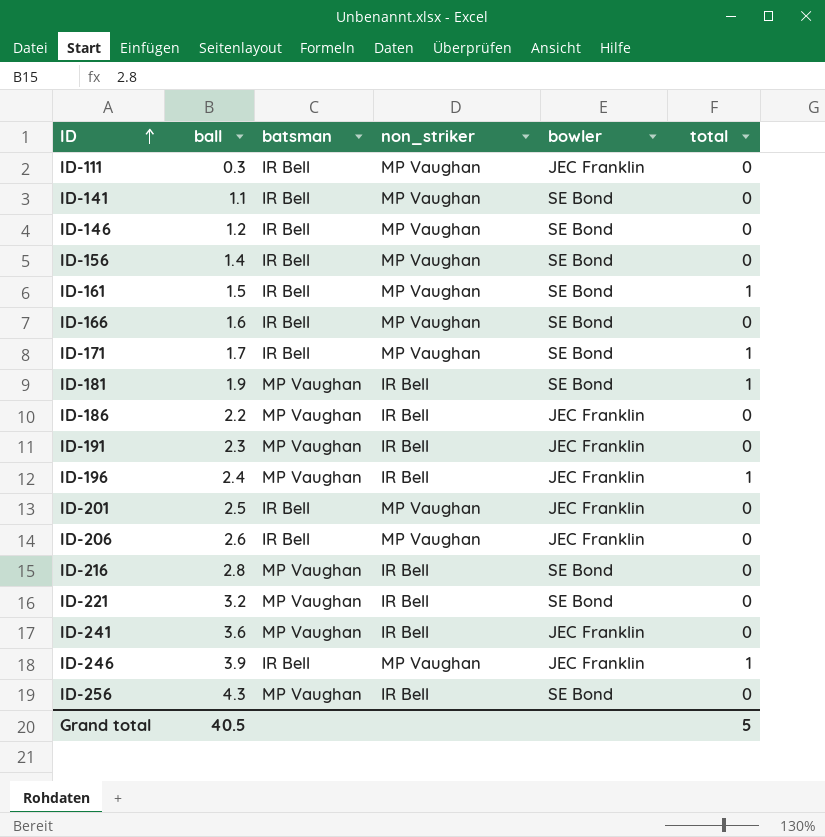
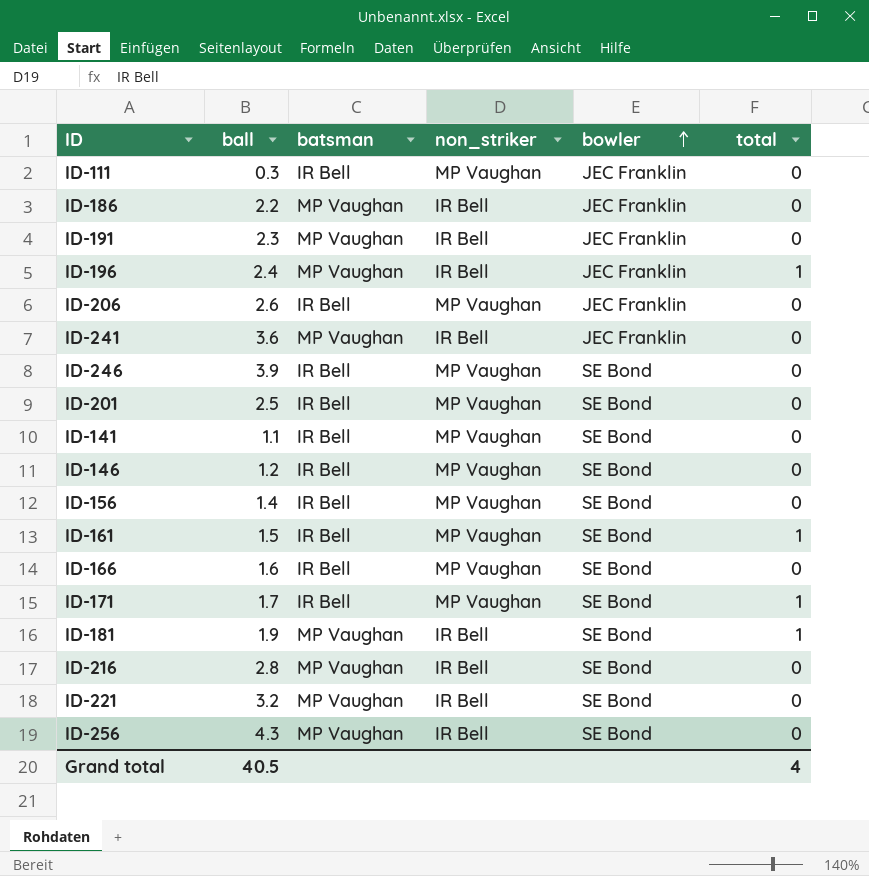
row order: ID ascending -> bowler ascending
ID-246 | bowler: JEC Franklin -> SE Bond
ID-246 | total: 1 -> 0
ID-201 | bowler: JEC Franklin -> SE Bond
Grand total | total: 5 -> 4

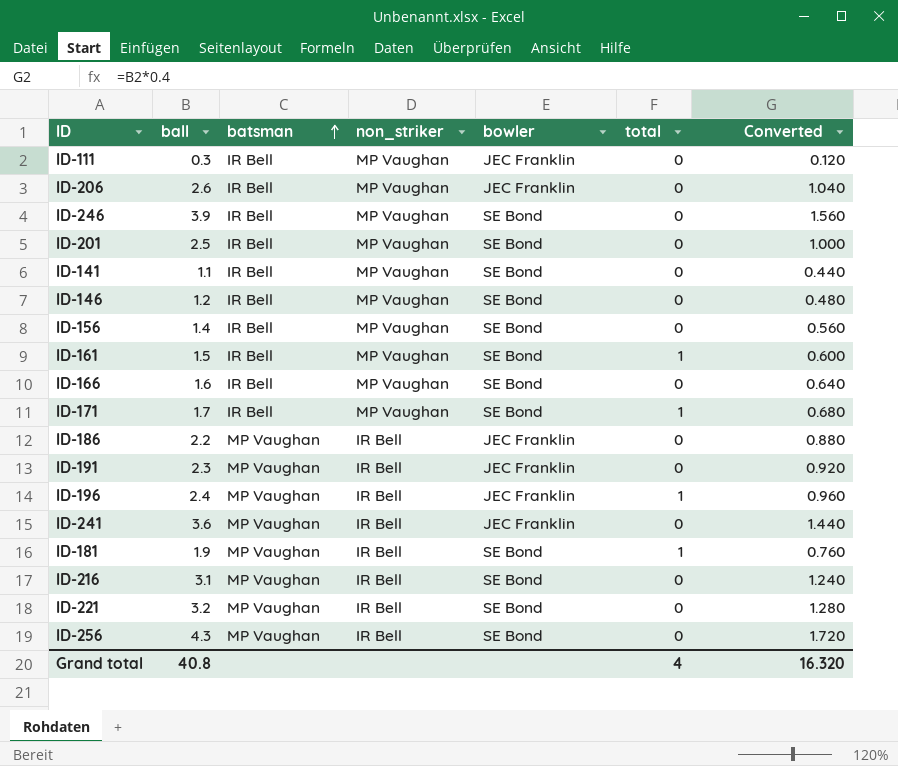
row order: bowler ascending -> batsman ascending
column Converted | formula: none -> [ball] * 0.4
ID-216 | ball: 2.8 -> 3.1
Grand total | ball: 40.5 -> 40.8

